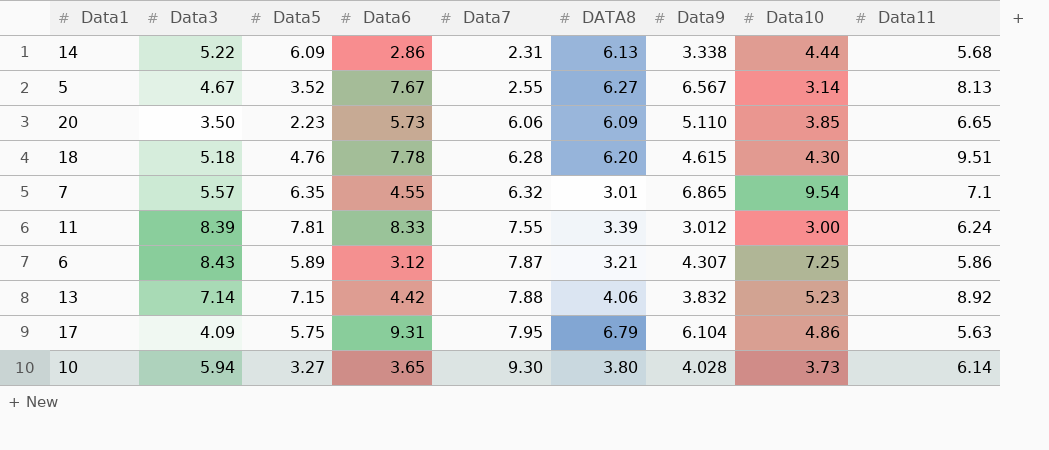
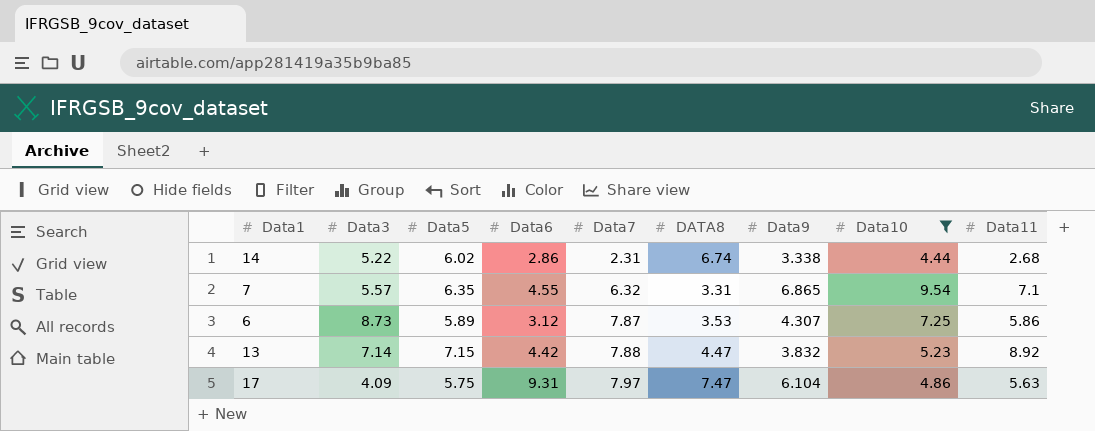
filter: none -> Data10 >= 4.44
14 | Data5: 6.09 -> 6.02
14 | DATA8: 6.13 -> 6.74
14 | Data11: 5.68 -> 2.68
7 | DATA8: 3.01 -> 3.31
6 | Data3: 8.43 -> 8.73
6 | DATA8: 3.21 -> 3.53
13 | DATA8: 4.06 -> 4.47
17 | Data7: 7.95 -> 7.97
17 | DATA8: 6.79 -> 7.47

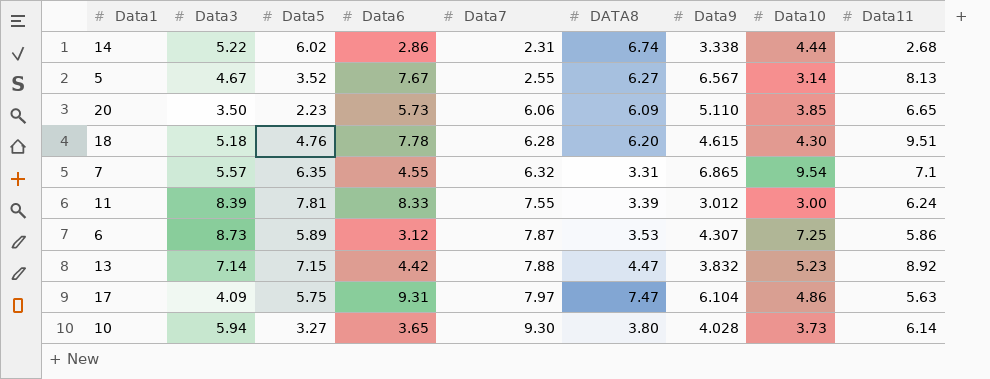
filter: Data10 >= 4.44 -> none

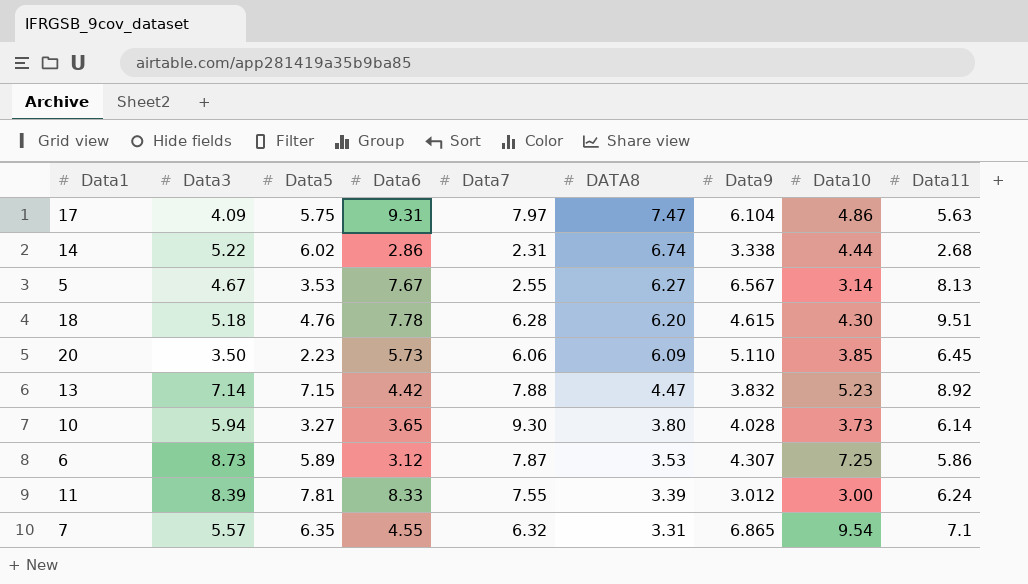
row order: Data7 ascending -> DATA8 descending
5 | Data5: 3.52 -> 3.53
20 | Data11: 6.65 -> 6.45

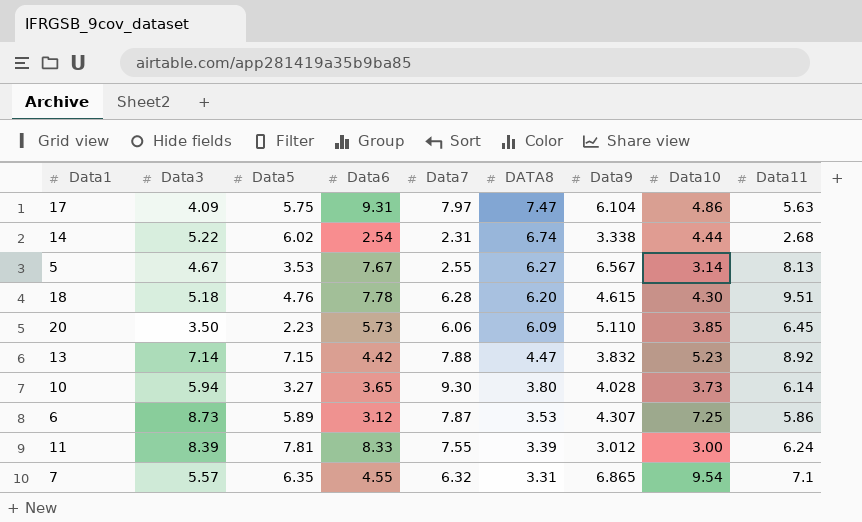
14 | Data6: 2.86 -> 2.54

